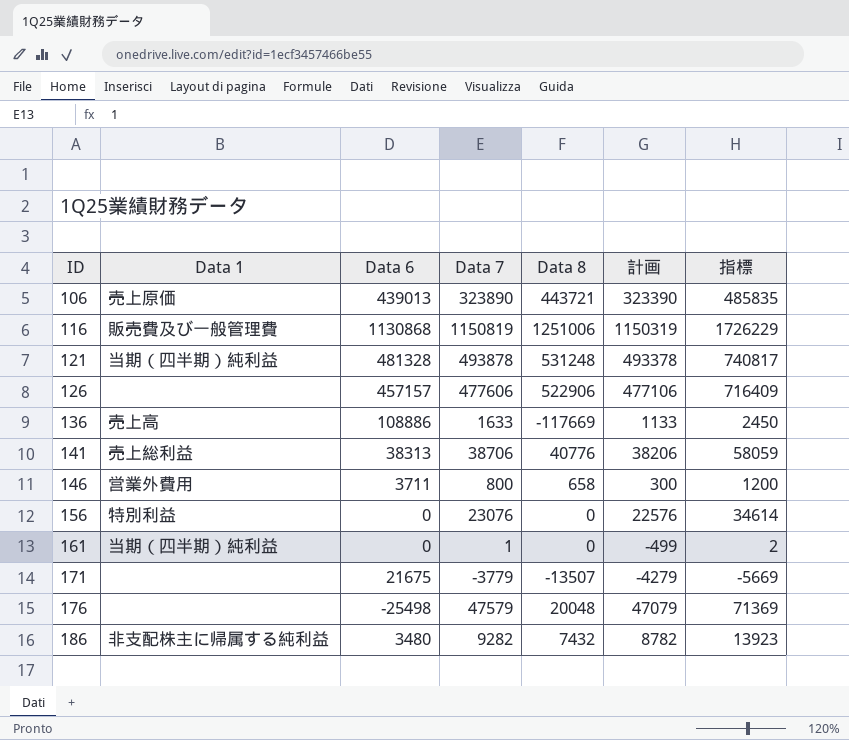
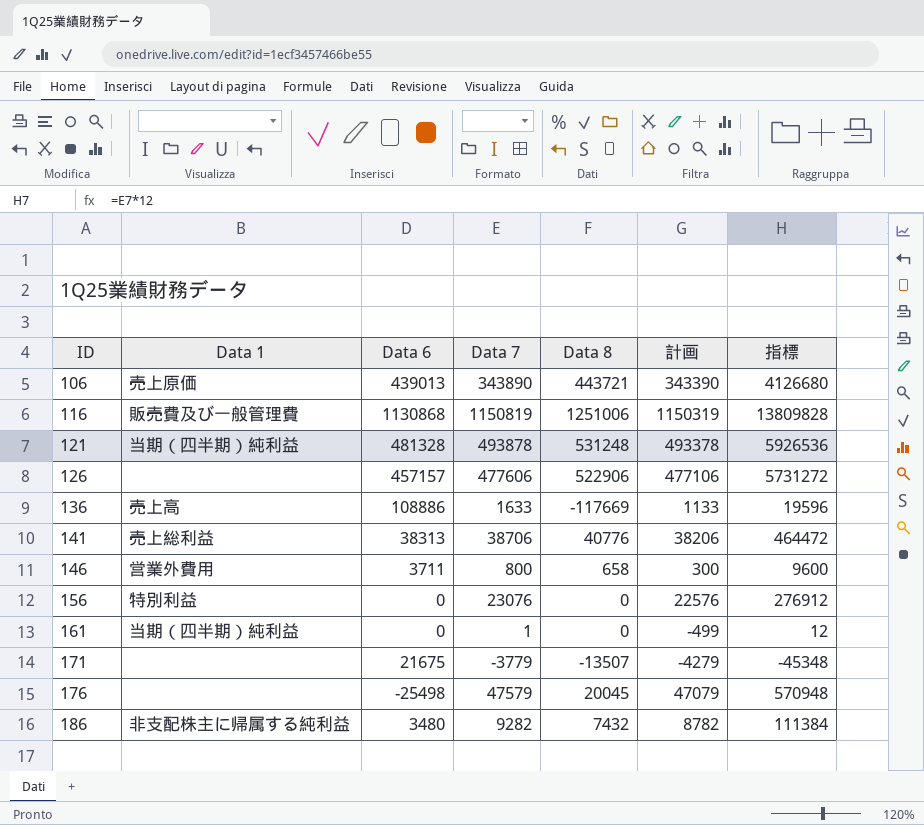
column 指標 | formula: [Data 7] * 1.5 -> [Data 7] * 12
106 | Data 7: 323890 -> 343890
106 | 計画: 323390 -> 343390
176 | Data 8: 20048 -> 20045

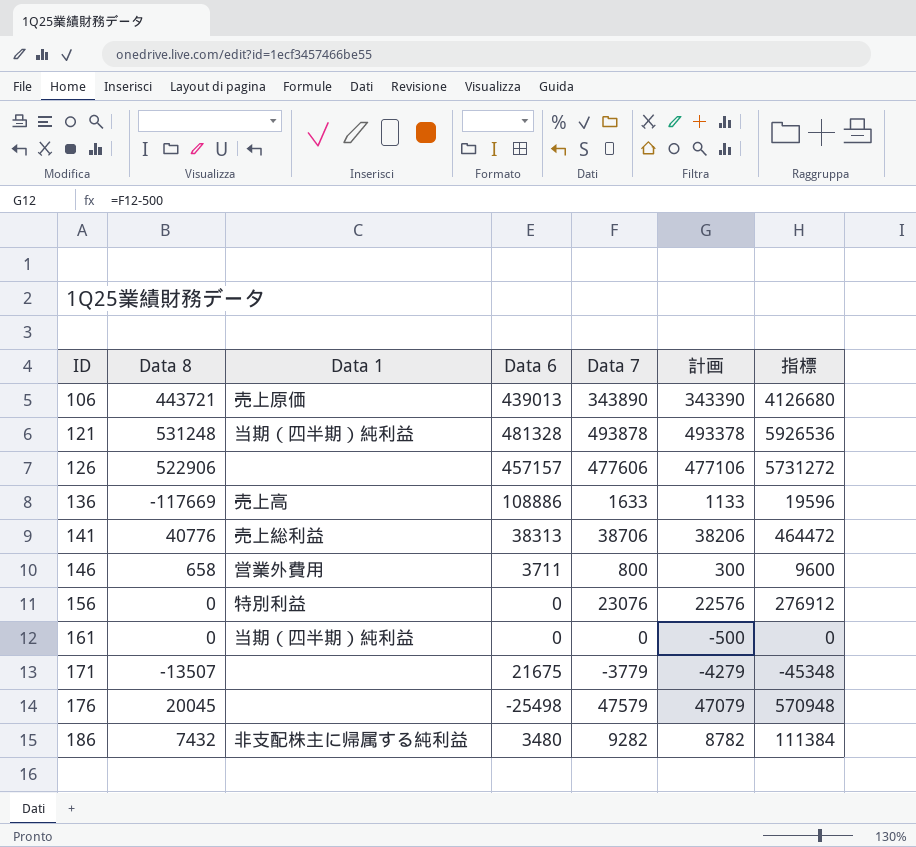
column Data 8 | position: 5 -> 2
row 116: 販売費及び一般管理費 | 1130868 | 1150819 | 1251006 | 1150319 | 13809828 -> none
161 | Data 7: 1 -> 0
161 | 計画: -499 -> -500
161 | 指標: 12 -> 0

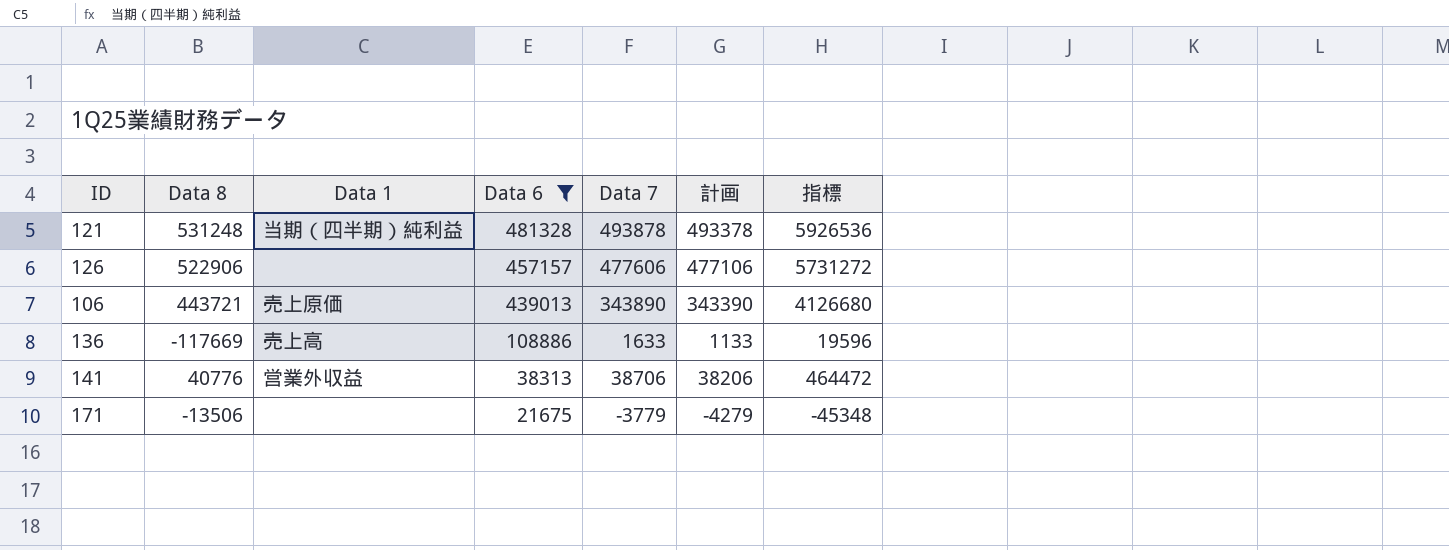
filter: none -> Data 6 >= 21675
row order: ID ascending -> Data 6 descending
141 | Data 1: 売上総利益 -> 営業外収益
171 | Data 8: -13507 -> -13506

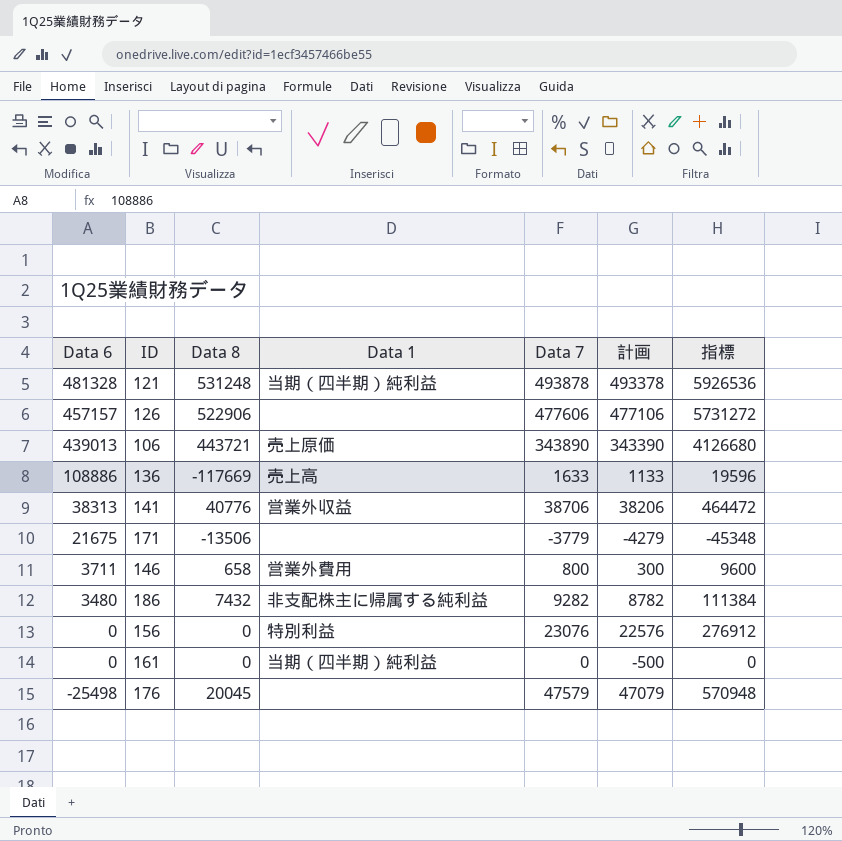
filter: Data 6 >= 21675 -> none
column Data 6 | position: 4 -> 1

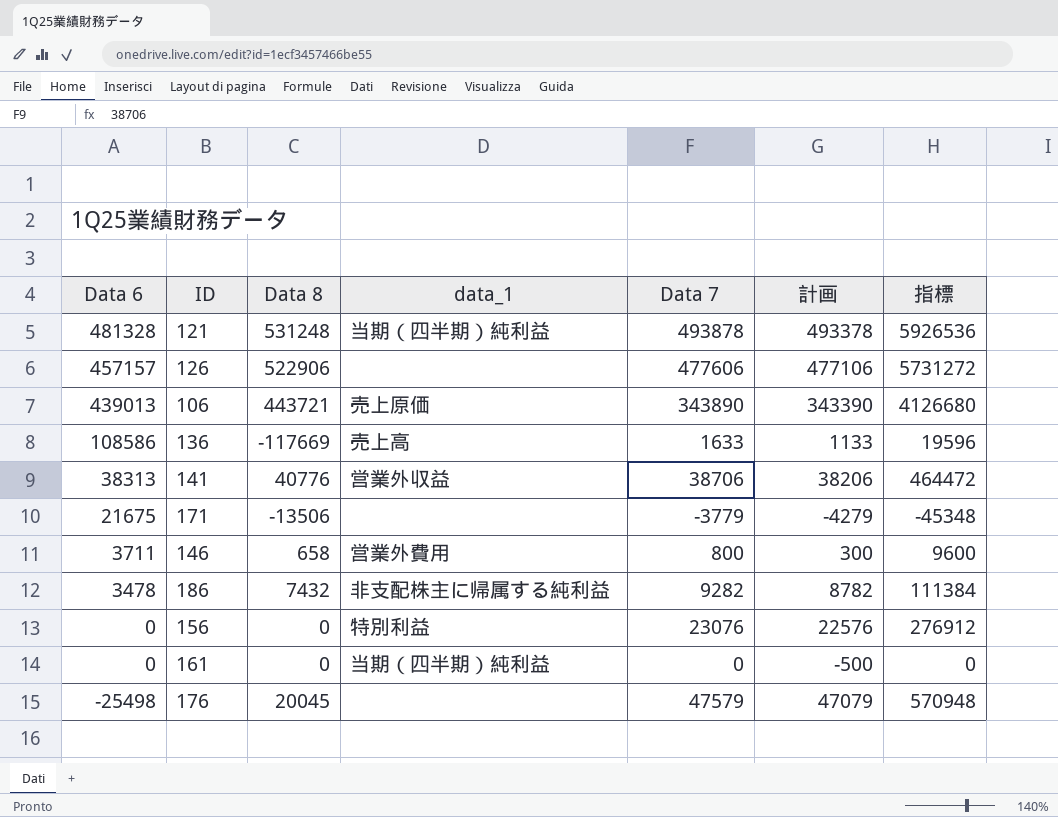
column name: Data 1 -> data_1
136 | Data 6: 108886 -> 108586
186 | Data 6: 3480 -> 3478

